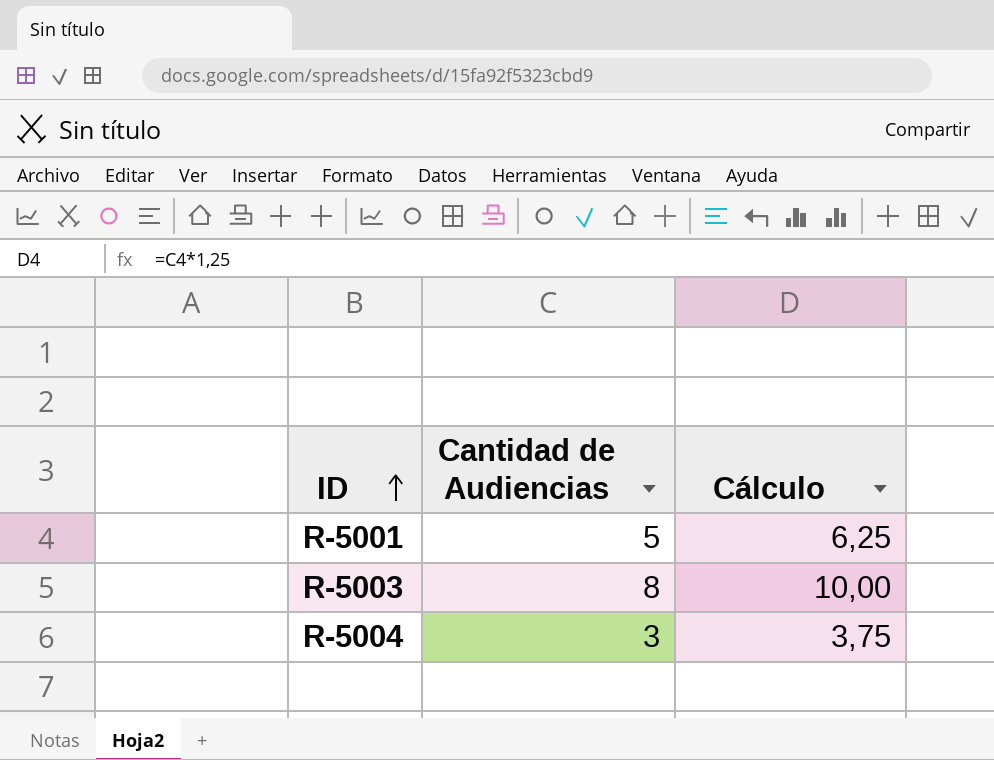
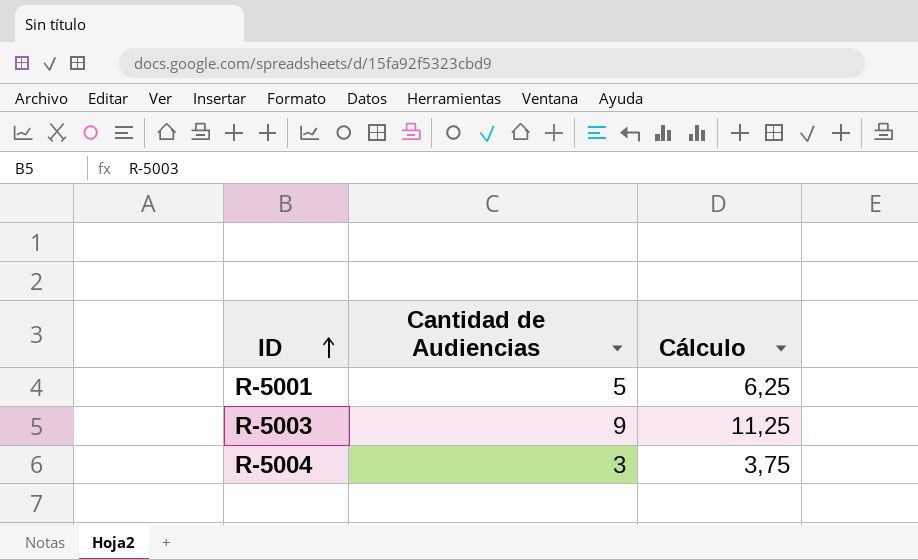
R-5003 | Cantidad de Audiencias: 8 -> 9
R-5003 | Cálculo: 10,00 -> 11,25

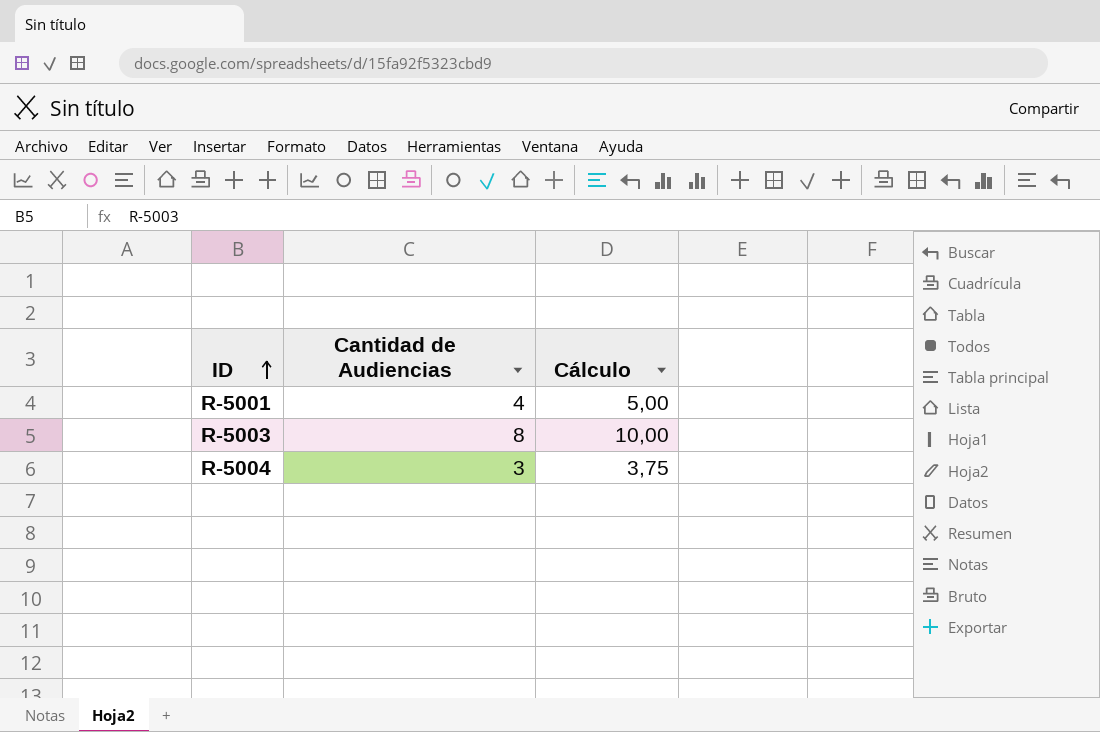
R-5001 | Cantidad de Audiencias: 5 -> 4
R-5001 | Cálculo: 6,25 -> 5,00
R-5003 | Cantidad de Audiencias: 9 -> 8
R-5003 | Cálculo: 11,25 -> 10,00

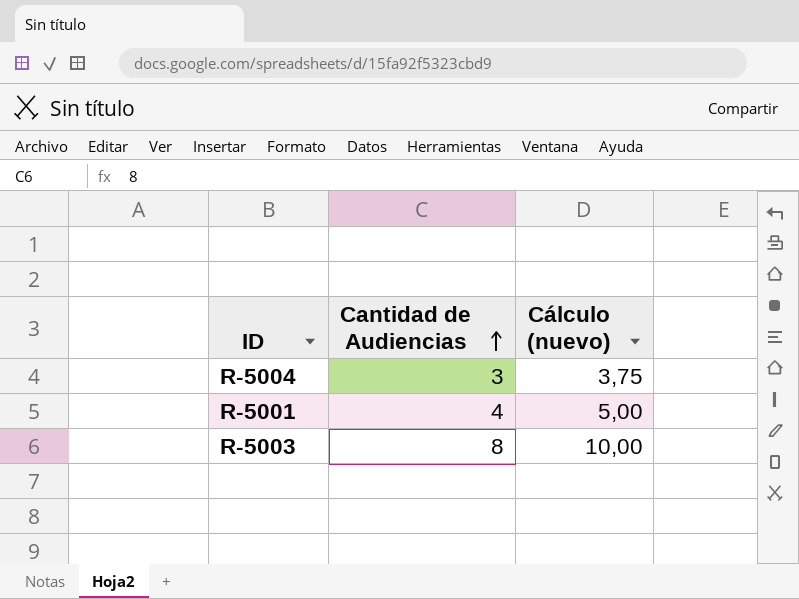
row order: ID ascending -> Cantidad de Audiencias ascending
column name: Cálculo -> Cálculo (nuevo)

